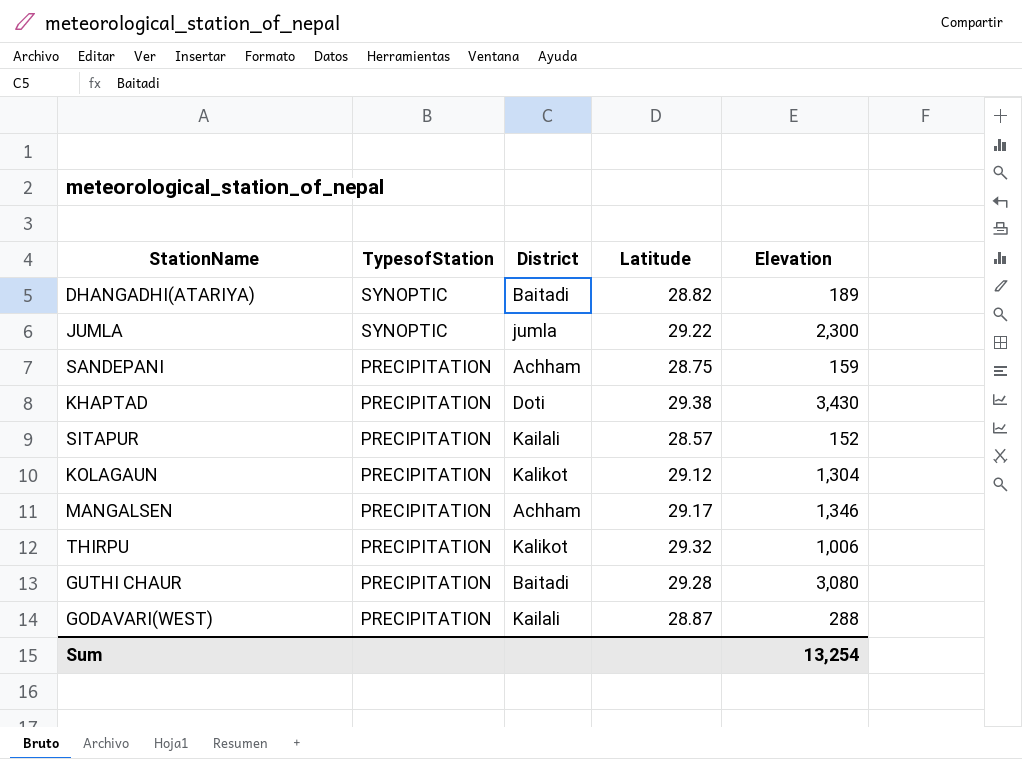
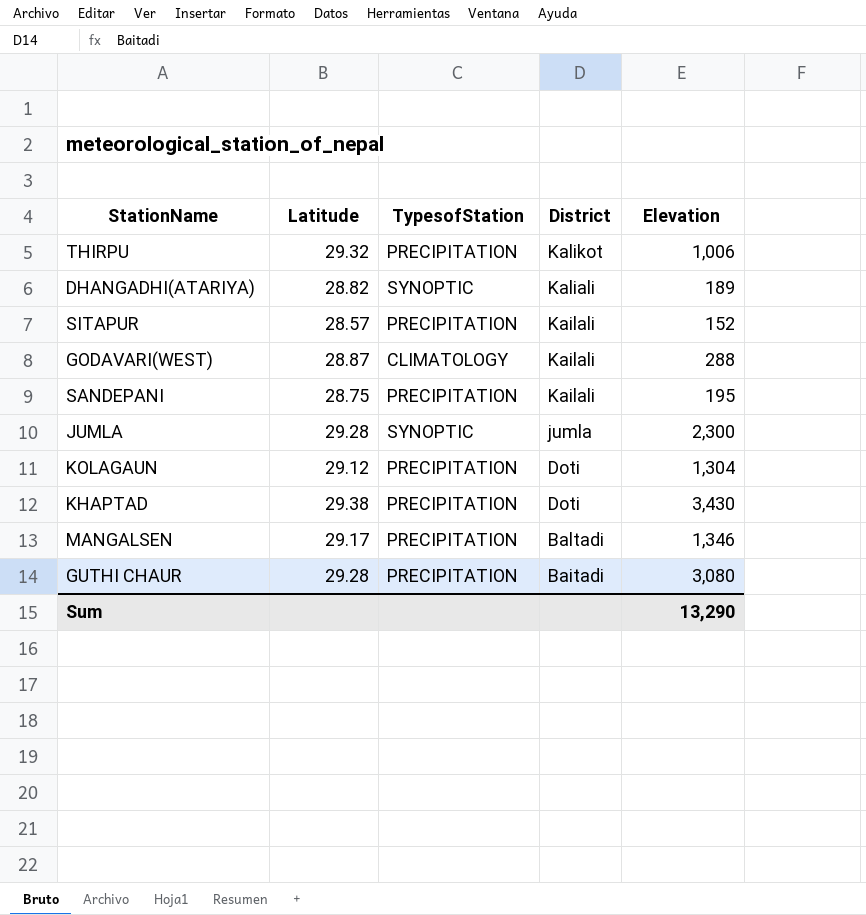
row order: TypesofStation descending -> District descending
column Latitude | position: 4 -> 2
DHANGADHI(ATARIYA) | District: Baitadi -> Kaliali
GODAVARI(WEST) | TypesofStation: PRECIPITATION -> CLIMATOLOGY
SANDEPANI | District: Achham -> Kailali
SANDEPANI | Elevation: 159 -> 195
JUMLA | Latitude: 29.22 -> 29.28
KOLAGAUN | District: Kalikot -> Doti
MANGALSEN | District: Achham -> Baltadi
Sum | Elevation: 13,254 -> 13,290

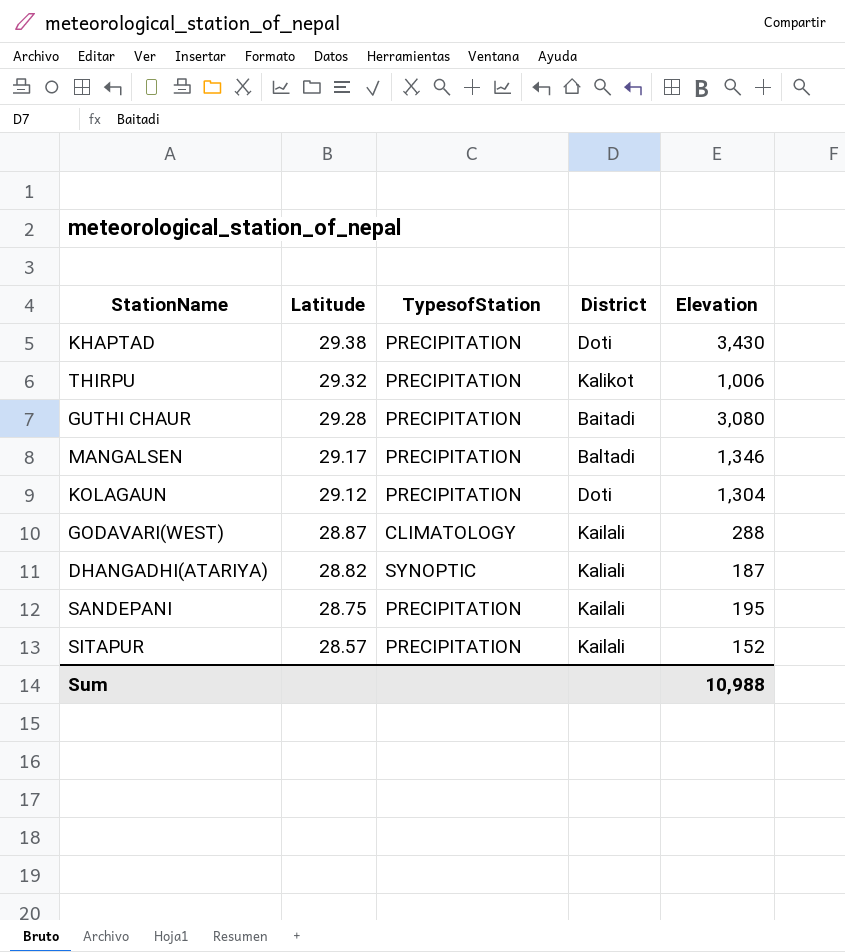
row order: District descending -> Latitude descending
row JUMLA: 29.28 | SYNOPTIC | jumla | 2,300 -> none
DHANGADHI(ATARIYA) | Elevation: 189 -> 187
Sum | Elevation: 13,290 -> 10,988

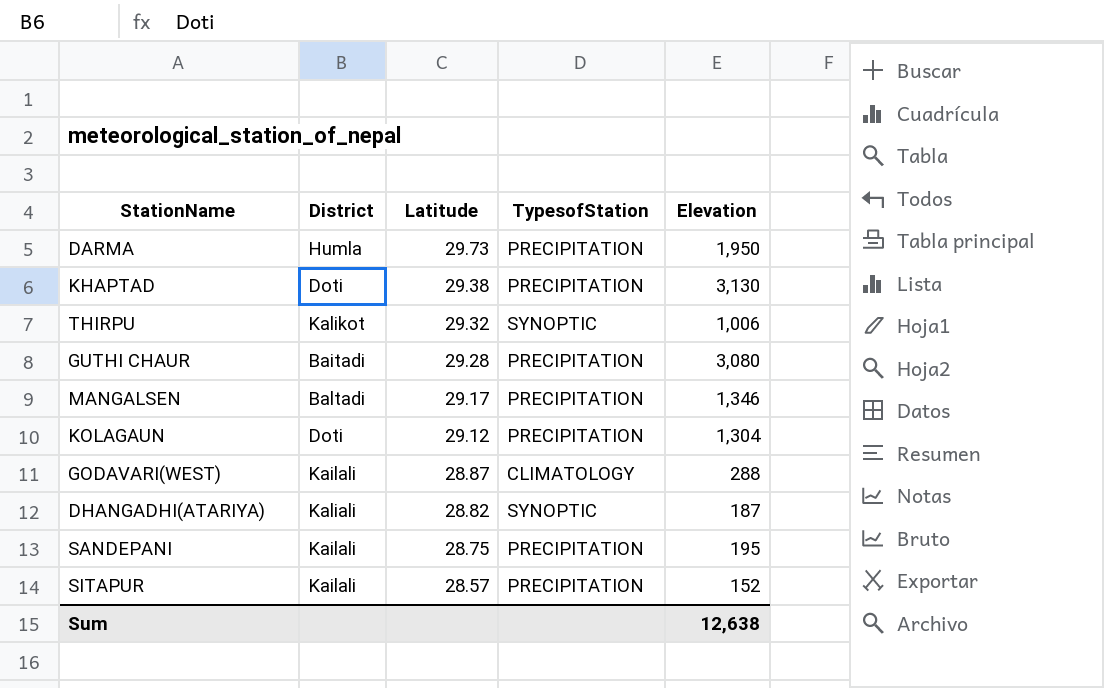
column District | position: 4 -> 2
row DARMA: none -> Humla | 29.73 | PRECIPITATION | 1,950
KHAPTAD | Elevation: 3,430 -> 3,130
THIRPU | TypesofStation: PRECIPITATION -> SYNOPTIC
Sum | Elevation: 10,988 -> 12,638

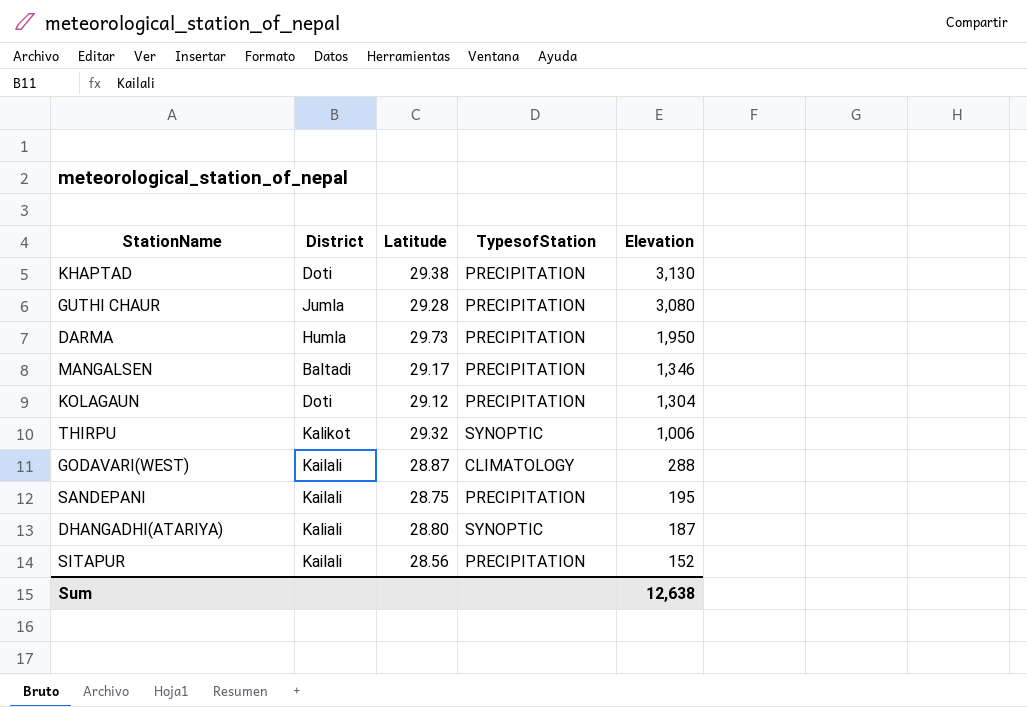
row order: Latitude descending -> Elevation descending
GUTHI CHAUR | District: Baitadi -> Jumla
DHANGADHI(ATARIYA) | Latitude: 28.82 -> 28.80
SITAPUR | Latitude: 28.57 -> 28.56

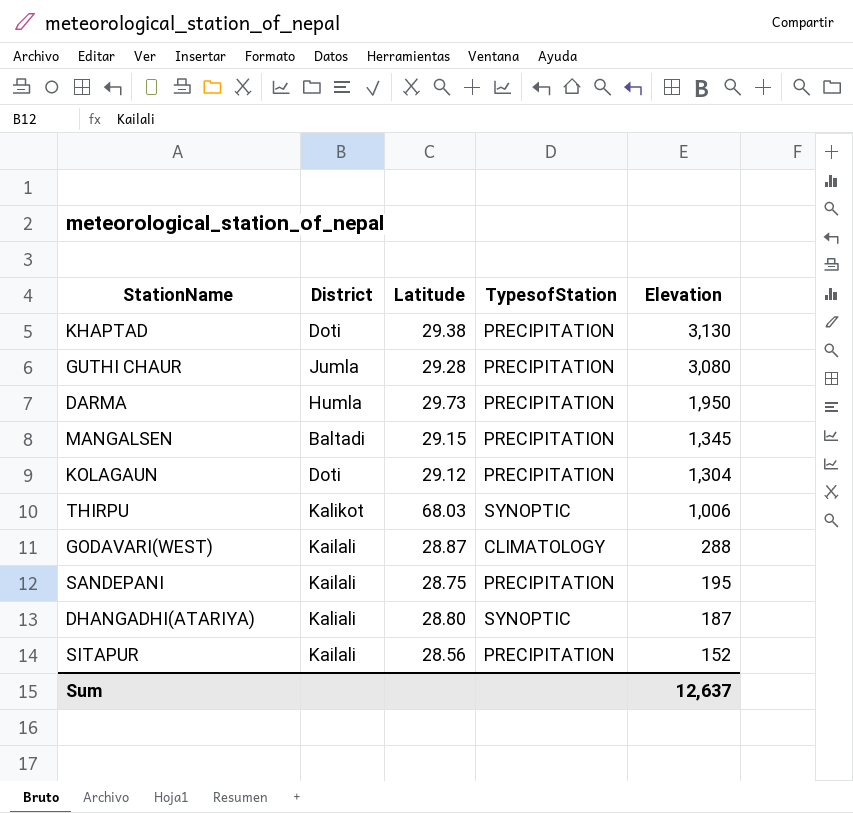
MANGALSEN | Latitude: 29.17 -> 29.15
MANGALSEN | Elevation: 1,346 -> 1,345
THIRPU | Latitude: 29.32 -> 68.03
Sum | Elevation: 12,638 -> 12,637

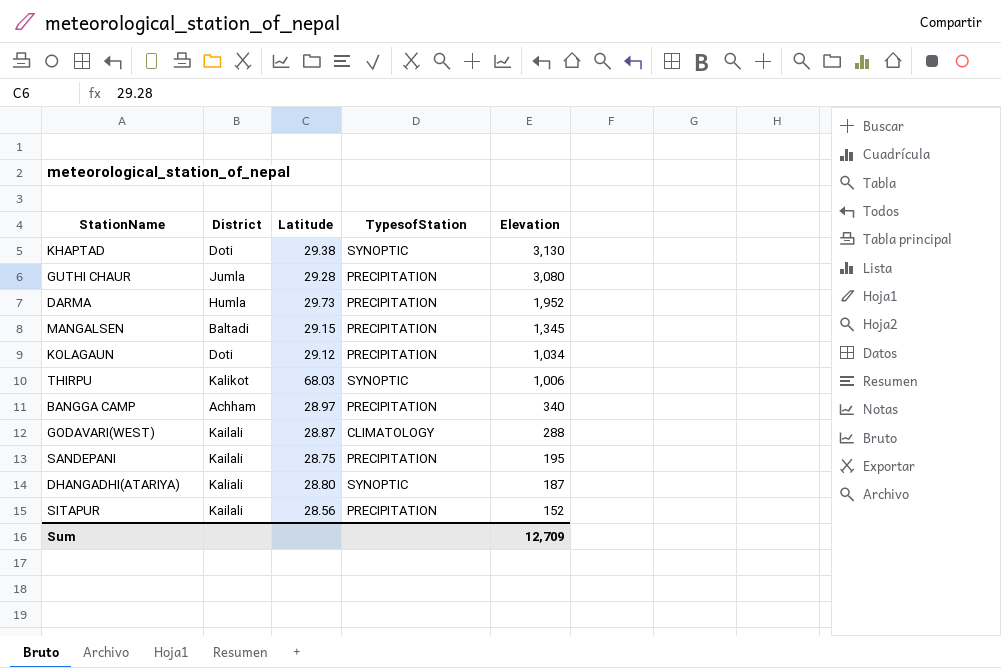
KHAPTAD | TypesofStation: PRECIPITATION -> SYNOPTIC
DARMA | Elevation: 1,950 -> 1,952
KOLAGAUN | Elevation: 1,304 -> 1,034
row BANGGA CAMP: none -> Achham | 28.97 | PRECIPITATION | 340
Sum | Elevation: 12,637 -> 12,709

